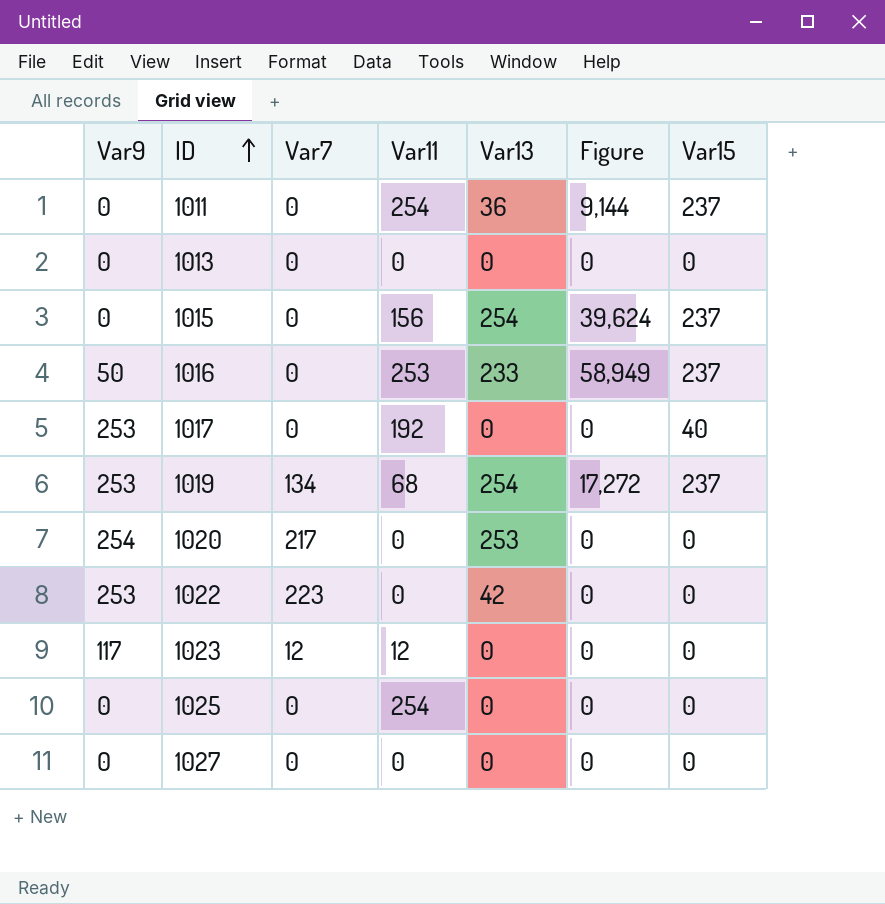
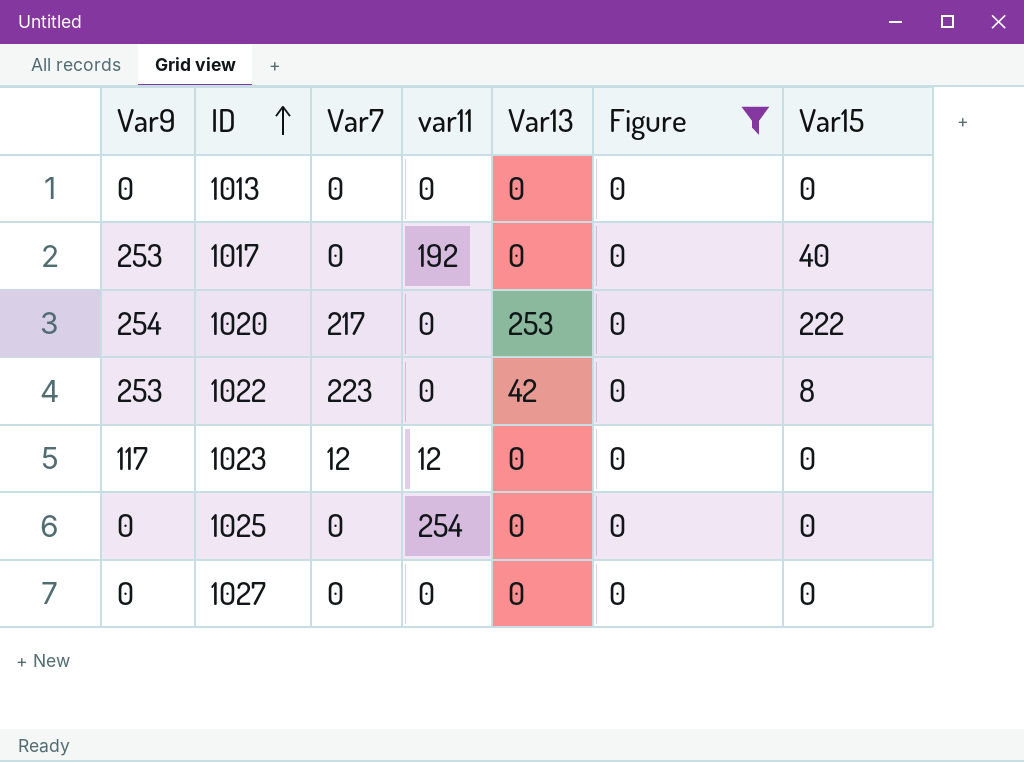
filter: none -> Figure = 0
column name: Var11 -> var11
1020 | Var15: 0 -> 222
1022 | Var15: 0 -> 8

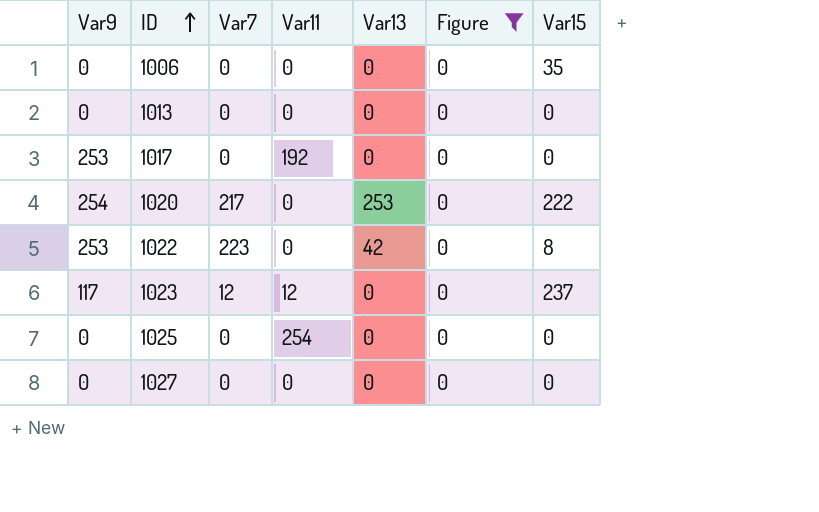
column name: var11 -> Var11
row 1006: none -> 0 | 0 | 0 | 0 | 0 | 35
1017 | Var15: 40 -> 0
1023 | Var15: 0 -> 237

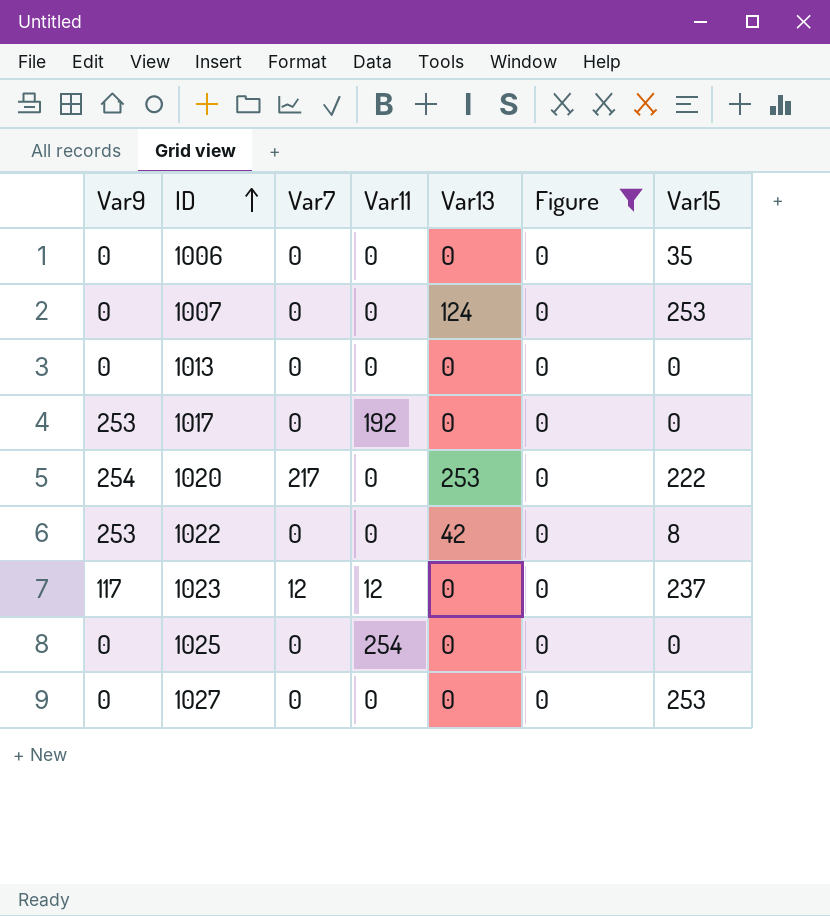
row 1007: none -> 0 | 0 | 0 | 124 | 0 | 253
1022 | Var7: 223 -> 0
1027 | Var15: 0 -> 253

